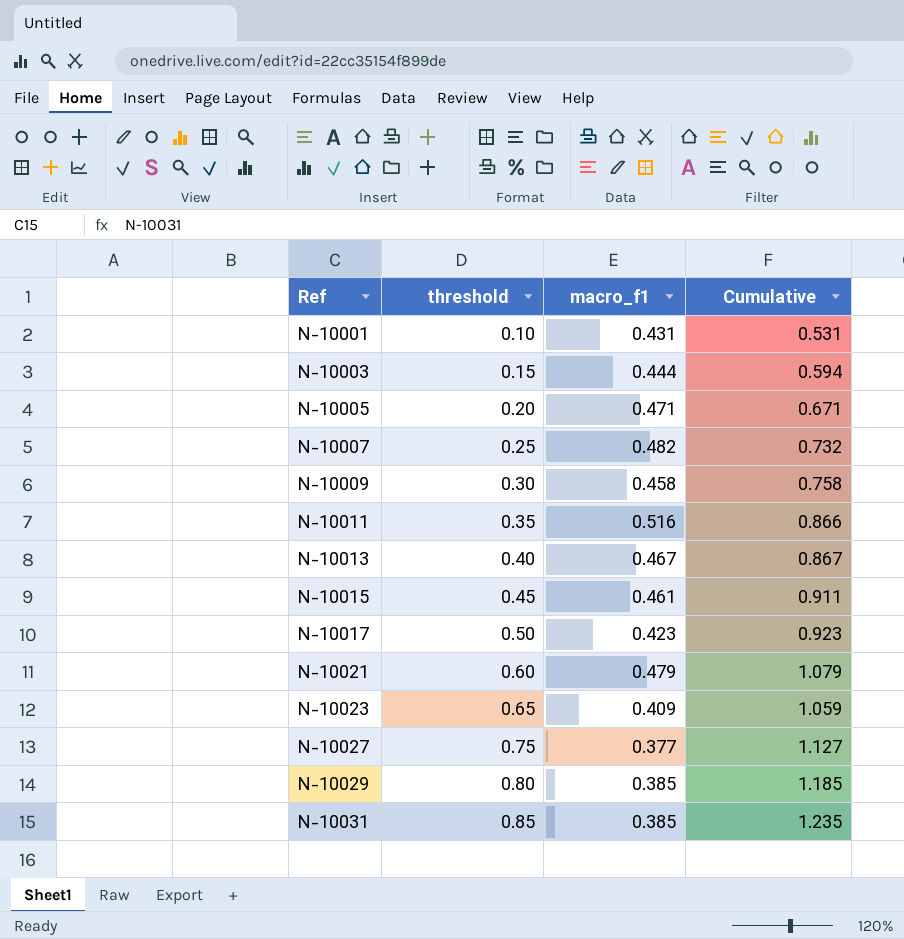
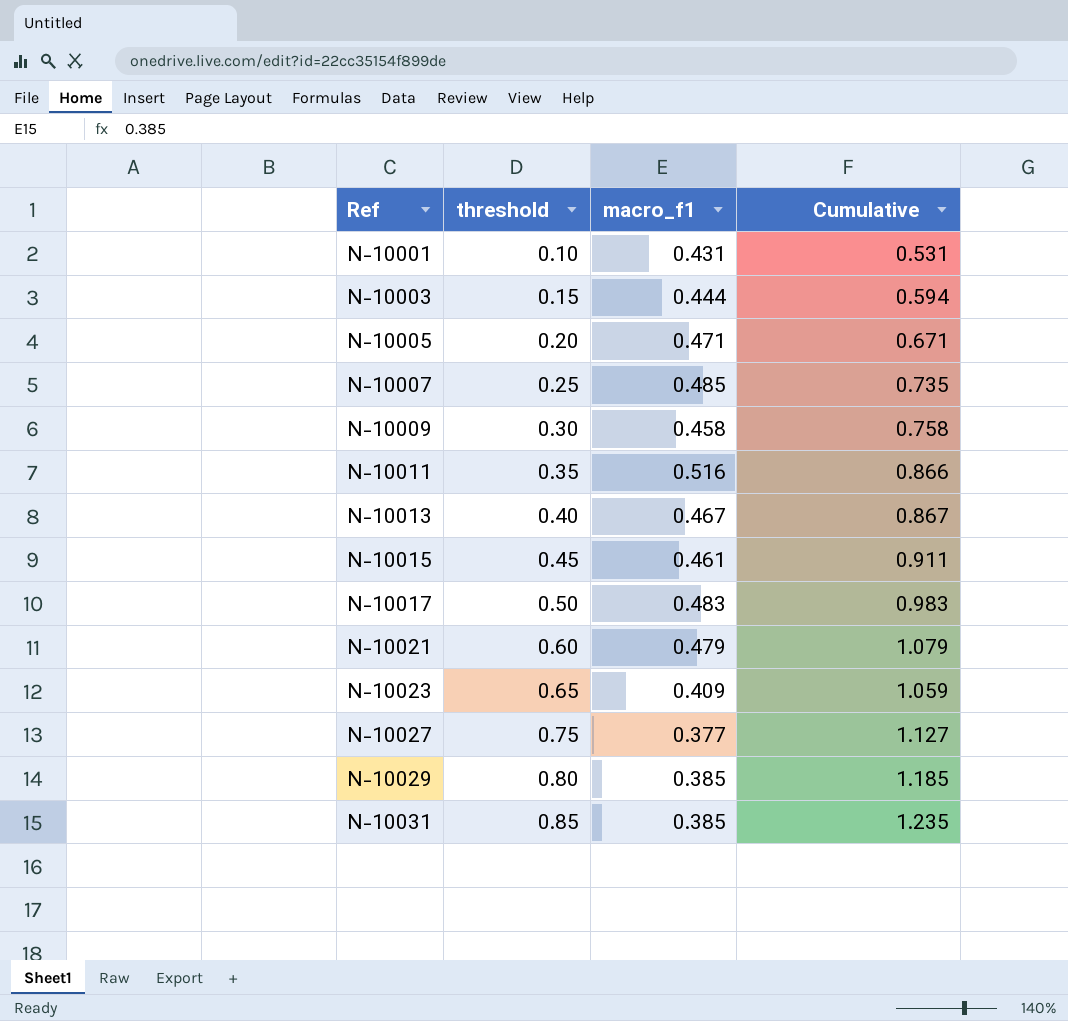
N-10007 | macro_f1: 0.482 -> 0.485
N-10007 | Cumulative: 0.732 -> 0.735
N-10017 | macro_f1: 0.423 -> 0.483
N-10017 | Cumulative: 0.923 -> 0.983

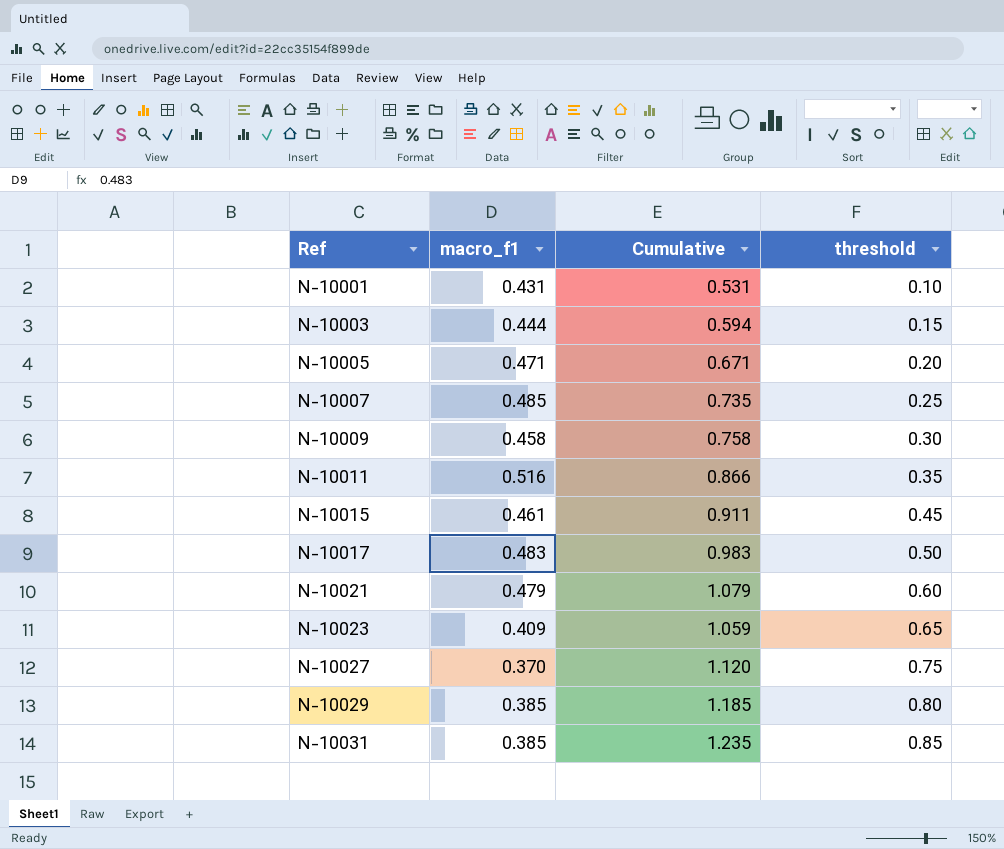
column threshold | position: 2 -> 4
row N-10013: 0.40 | 0.467 | 0.867 -> none
N-10027 | macro_f1: 0.377 -> 0.370
N-10027 | Cumulative: 1.127 -> 1.120

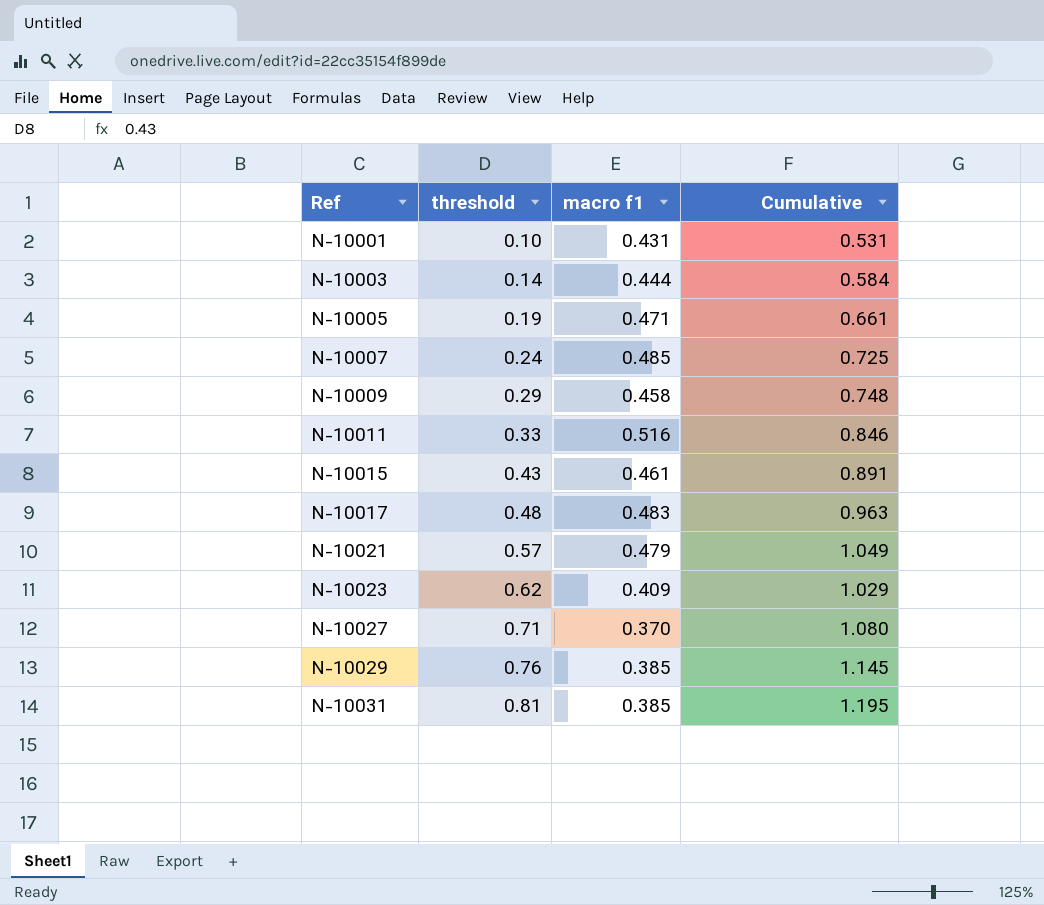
column threshold | position: 4 -> 2
column name: macro_f1 -> macro f1
N-10003 | threshold: 0.15 -> 0.14
N-10003 | Cumulative: 0.594 -> 0.584
N-10005 | threshold: 0.20 -> 0.19
N-10005 | Cumulative: 0.671 -> 0.661
N-10007 | threshold: 0.25 -> 0.24
N-10007 | Cumulative: 0.735 -> 0.725
N-10009 | threshold: 0.30 -> 0.29
N-10009 | Cumulative: 0.758 -> 0.748
N-10011 | threshold: 0.35 -> 0.33
N-10011 | Cumulative: 0.866 -> 0.846
N-10015 | threshold: 0.45 -> 0.43
N-10015 | Cumulative: 0.911 -> 0.891
N-10017 | threshold: 0.50 -> 0.48
N-10017 | Cumulative: 0.983 -> 0.963
N-10021 | threshold: 0.60 -> 0.57
N-10021 | Cumulative: 1.079 -> 1.049
N-10023 | threshold: 0.65 -> 0.62
N-10023 | Cumulative: 1.059 -> 1.029
N-10027 | threshold: 0.75 -> 0.71
N-10027 | Cumulative: 1.120 -> 1.080
N-10029 | threshold: 0.80 -> 0.76
N-10029 | Cumulative: 1.185 -> 1.145
N-10031 | threshold: 0.85 -> 0.81
N-10031 | Cumulative: 1.235 -> 1.195

